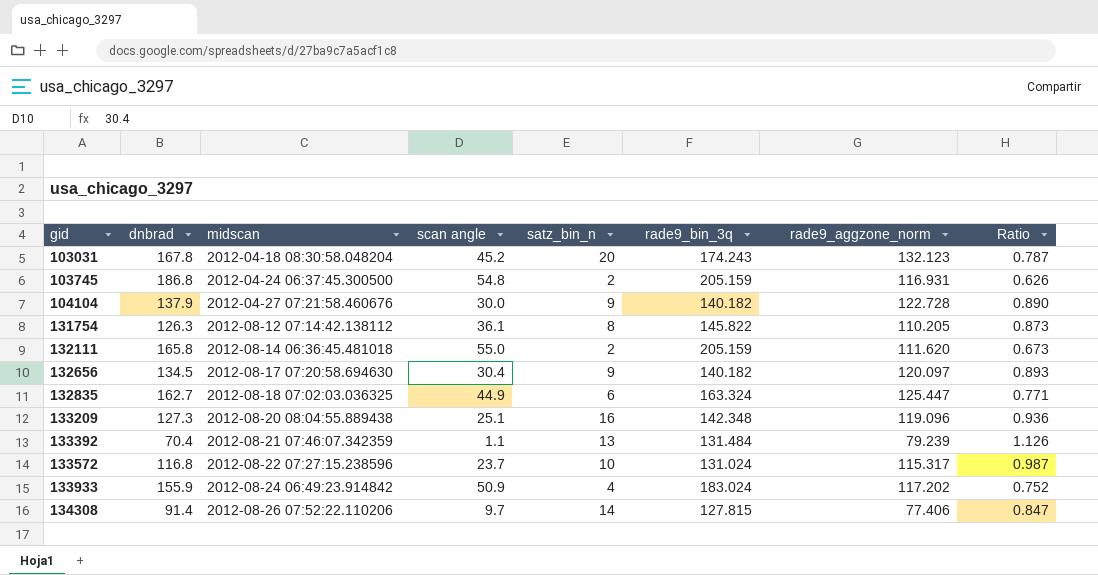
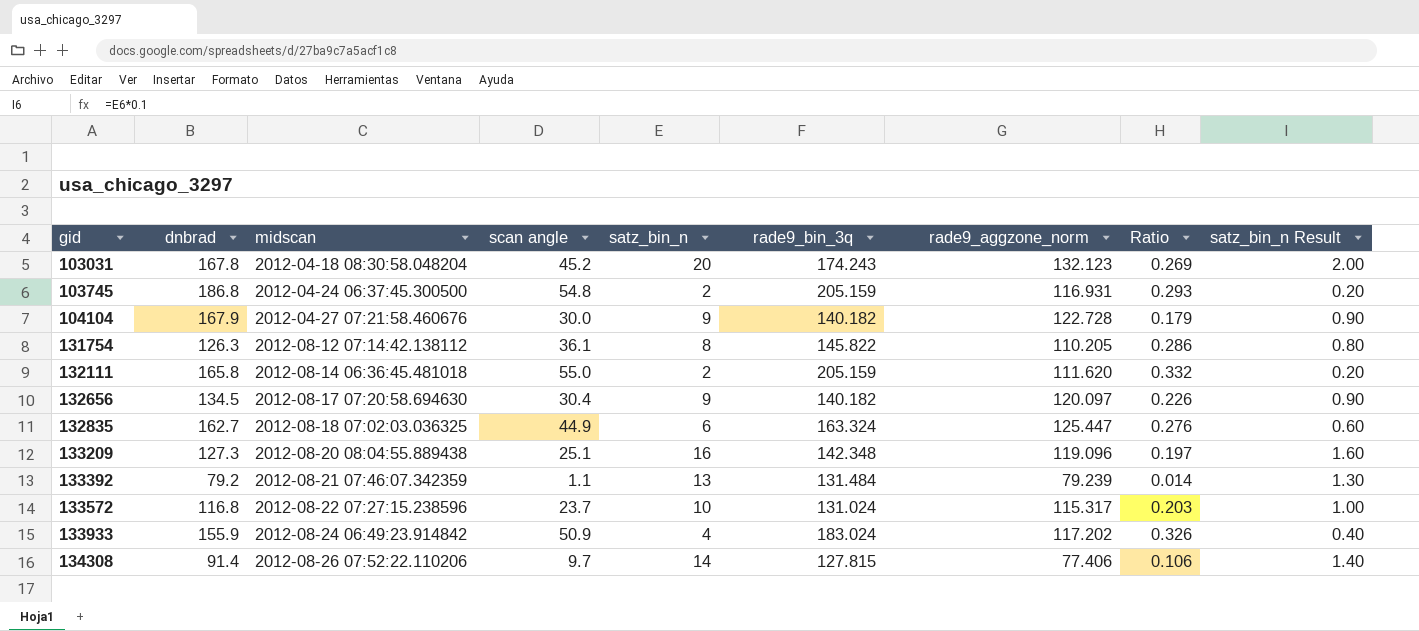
column Ratio | formula: [rade9_aggzone_norm] / [dnbrad] -> [scan angle] / [dnbrad]
column satz_bin_n Result | formula: none -> [satz_bin_n] * 0.1
104104 | dnbrad: 137.9 -> 167.9
133392 | dnbrad: 70.4 -> 79.2

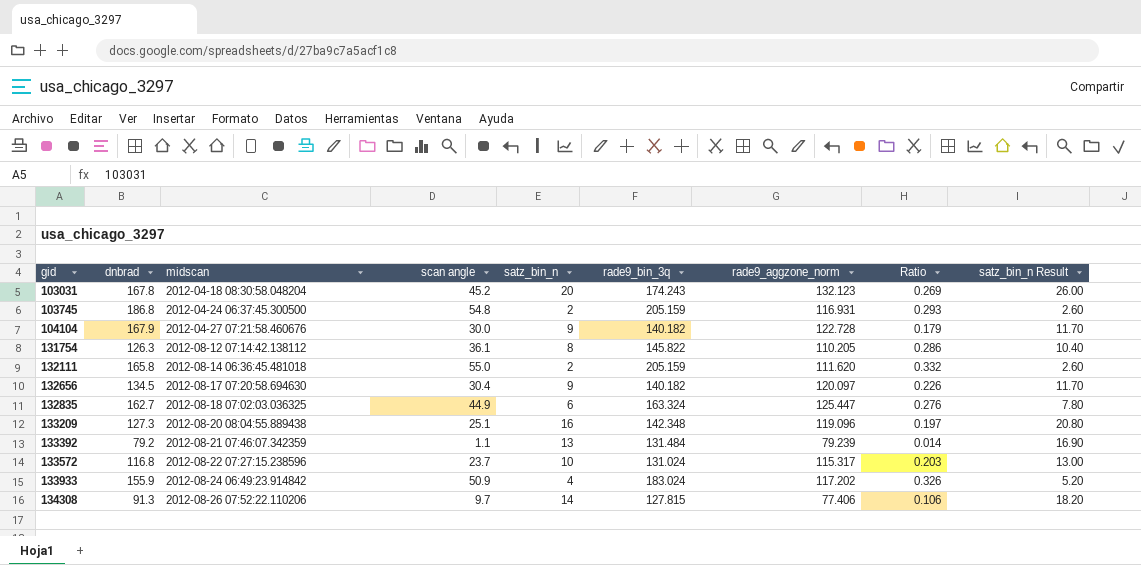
column satz_bin_n Result | formula: [satz_bin_n] * 0.1 -> [satz_bin_n] * 1.3
134308 | dnbrad: 91.4 -> 91.3

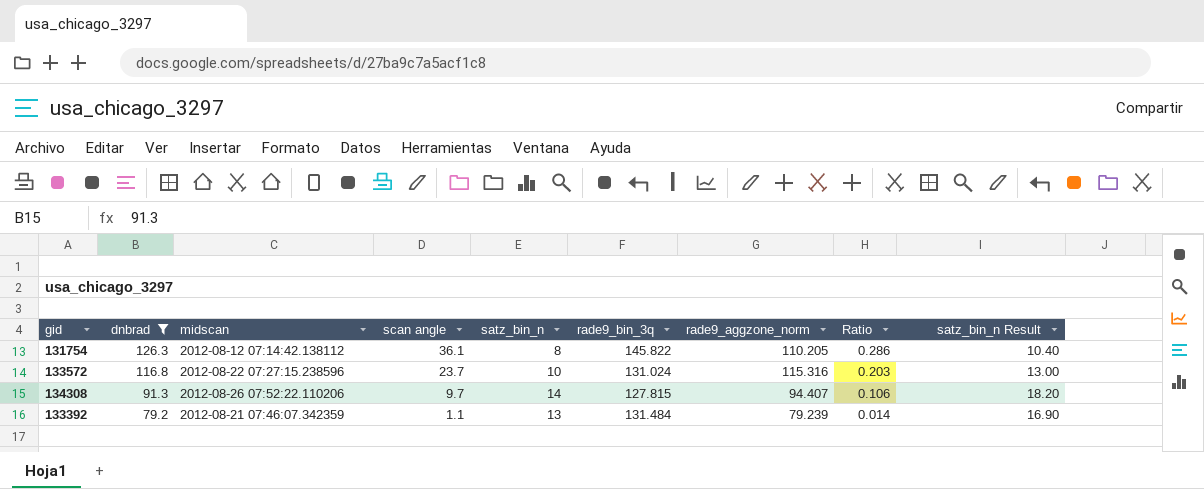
filter: none -> dnbrad <= 126.3
row order: gid ascending -> dnbrad descending
133572 | rade9_aggzone_norm: 115.317 -> 115.316
134308 | rade9_aggzone_norm: 77.406 -> 94.407

